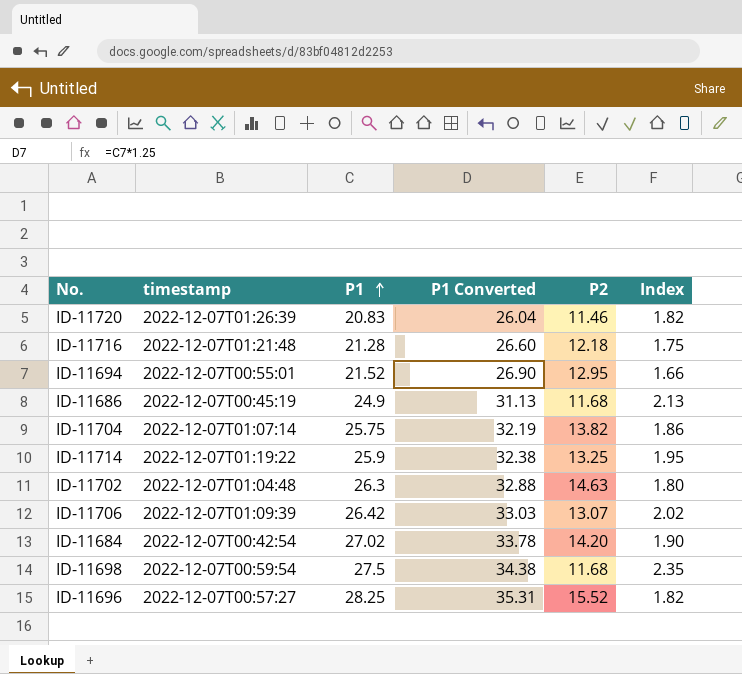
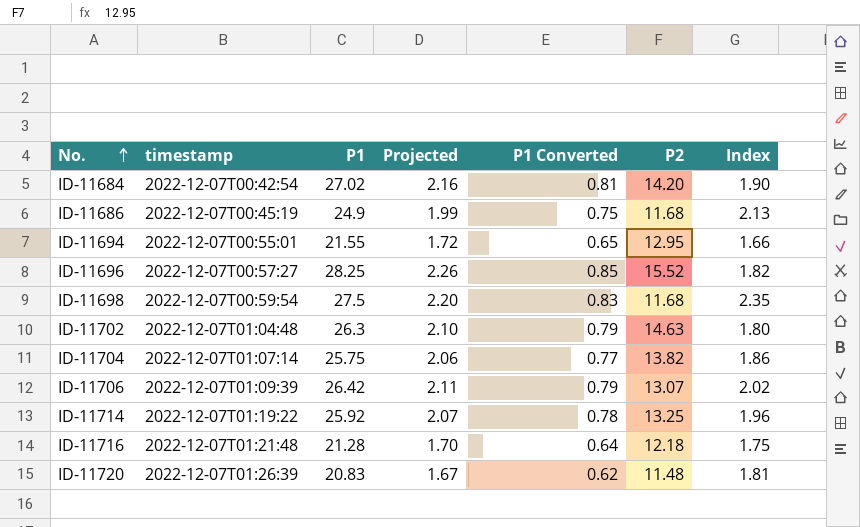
row order: P1 ascending -> No. ascending
column Projected | formula: none -> [P1] * 0.08
column P1 Converted | formula: [P1] * 1.25 -> [P1] * 0.03
ID-11694 | P1: 21.52 -> 21.55
ID-11714 | P1: 25.9 -> 25.92
ID-11714 | Index: 1.95 -> 1.96
ID-11720 | P2: 11.46 -> 11.48
ID-11720 | Index: 1.82 -> 1.81

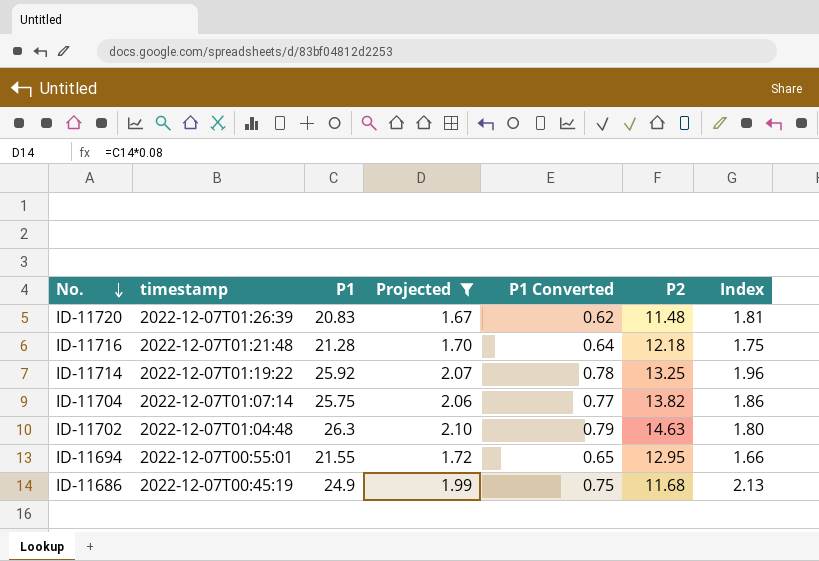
filter: none -> Projected <= 2.10
row order: No. ascending -> No. descending

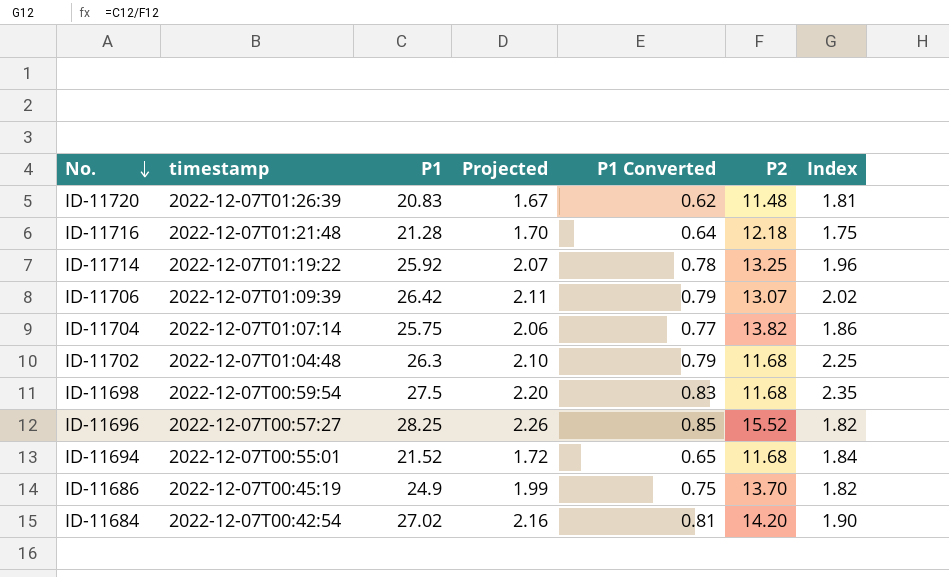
filter: Projected <= 2.10 -> none
ID-11702 | P2: 14.63 -> 11.68
ID-11702 | Index: 1.80 -> 2.25
ID-11694 | P1: 21.55 -> 21.52
ID-11694 | P2: 12.95 -> 11.68
ID-11694 | Index: 1.66 -> 1.84
ID-11686 | P2: 11.68 -> 13.70
ID-11686 | Index: 2.13 -> 1.82

